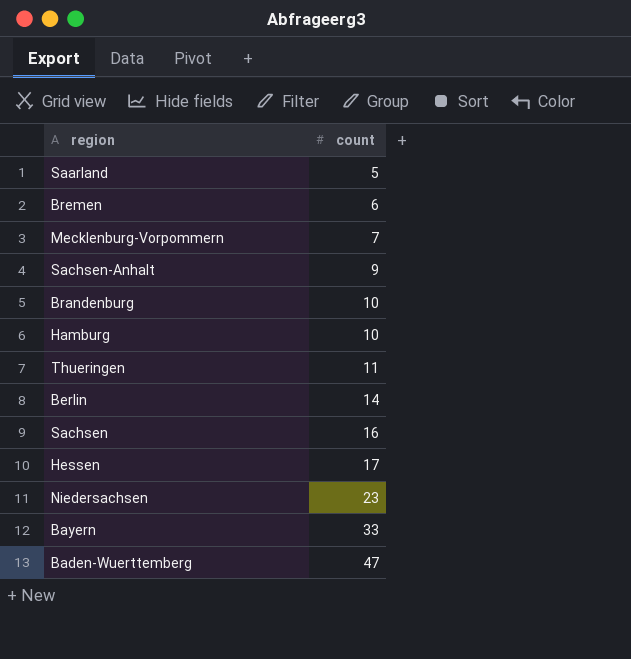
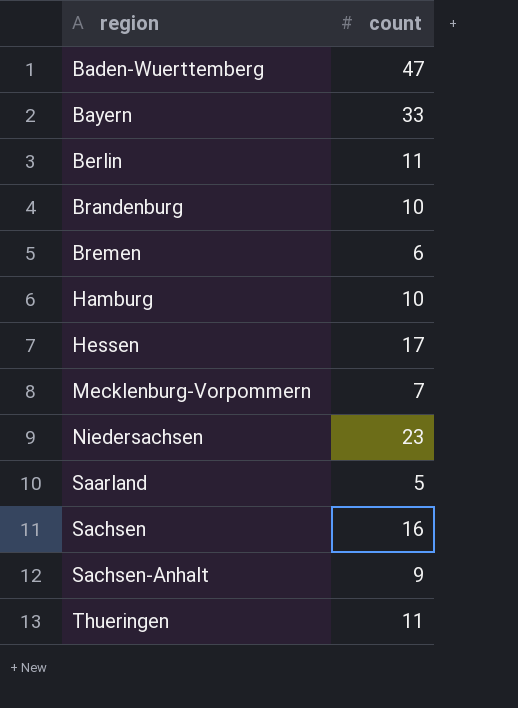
row order: count ascending -> region ascending
Berlin | count: 14 -> 11

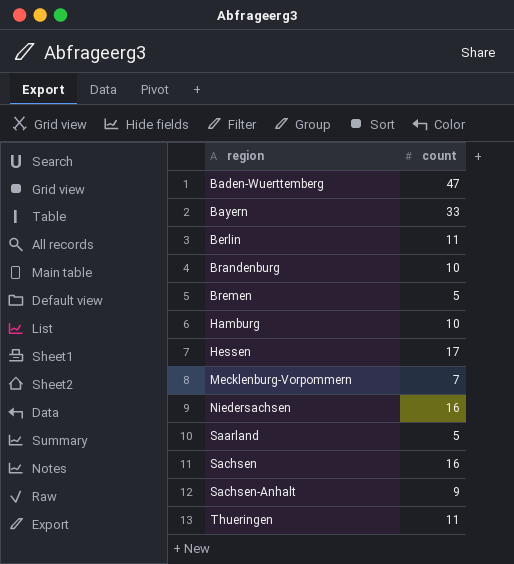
Bremen | count: 6 -> 5
Niedersachsen | count: 23 -> 16

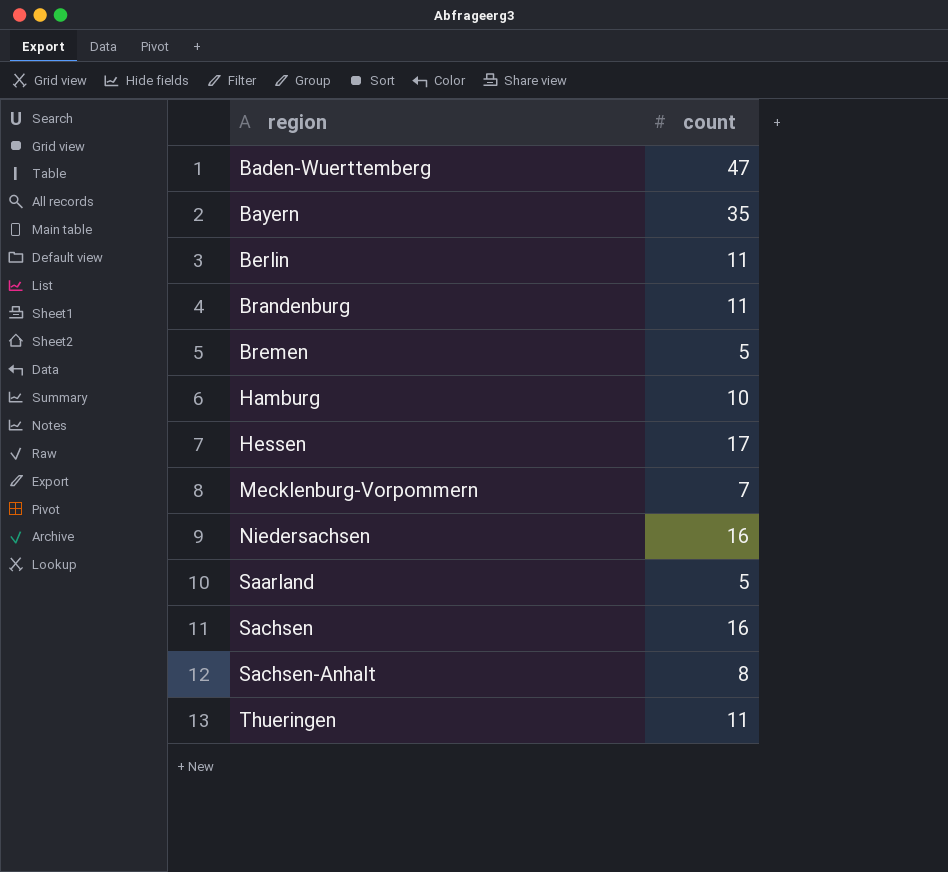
Bayern | count: 33 -> 35
Brandenburg | count: 10 -> 11
Sachsen-Anhalt | count: 9 -> 8

